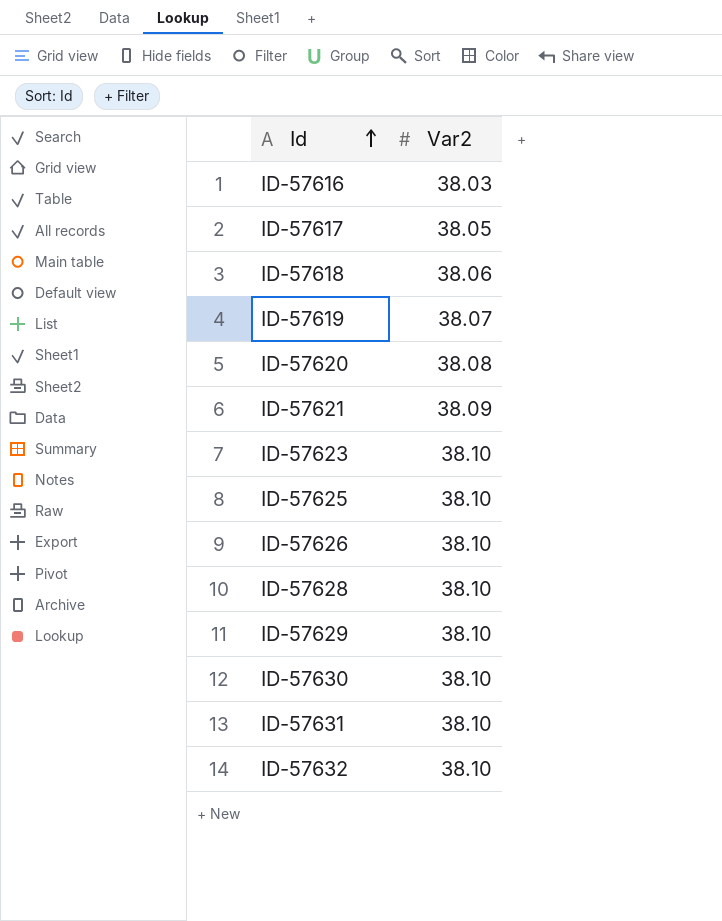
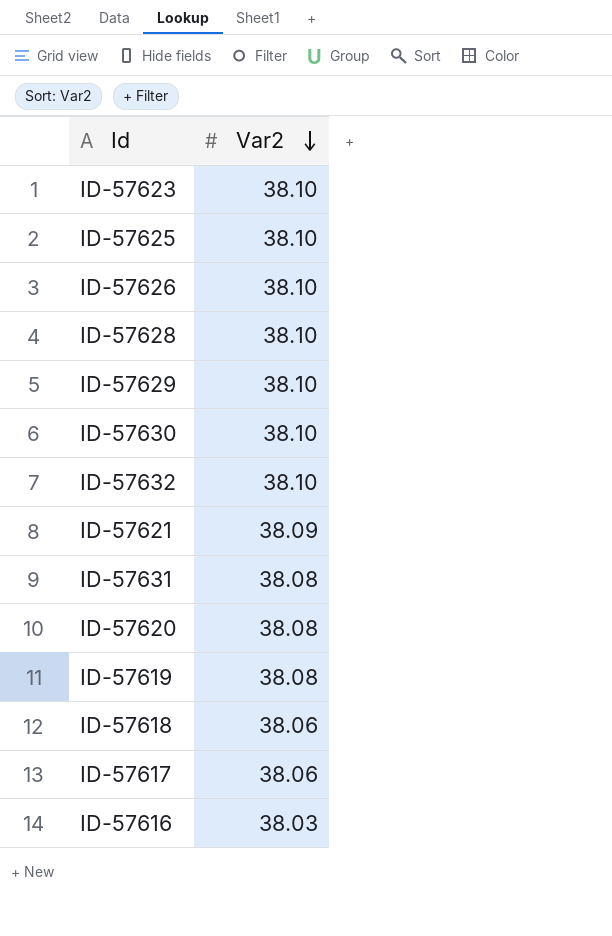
row order: Id ascending -> Var2 descending
ID-57631 | Var2: 38.10 -> 38.08
ID-57619 | Var2: 38.07 -> 38.08
ID-57617 | Var2: 38.05 -> 38.06

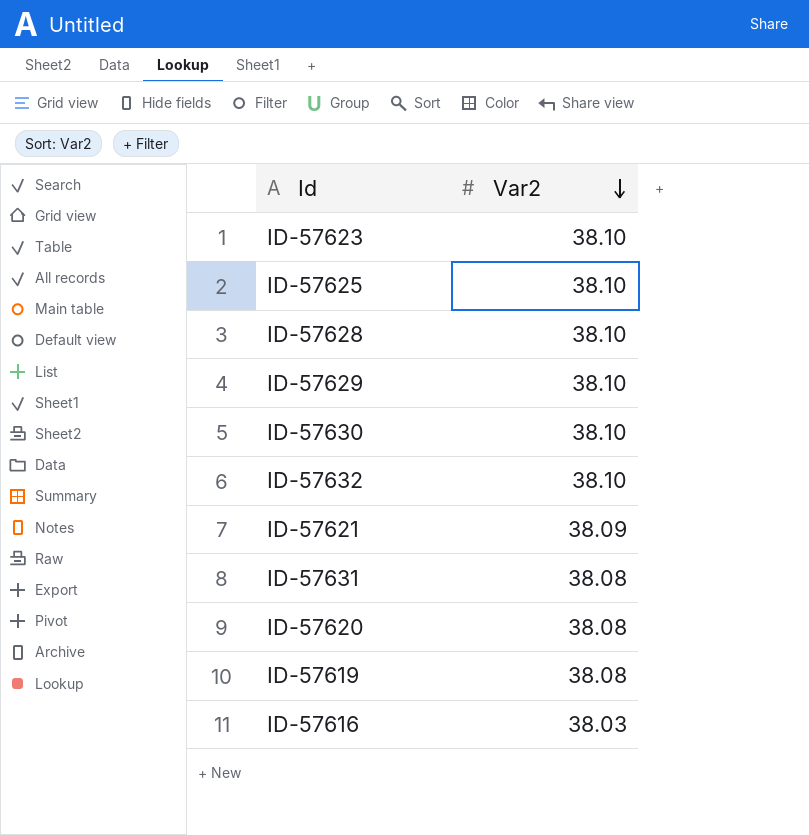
row ID-57626: 38.10 -> none
row ID-57618: 38.06 -> none
row ID-57617: 38.06 -> none

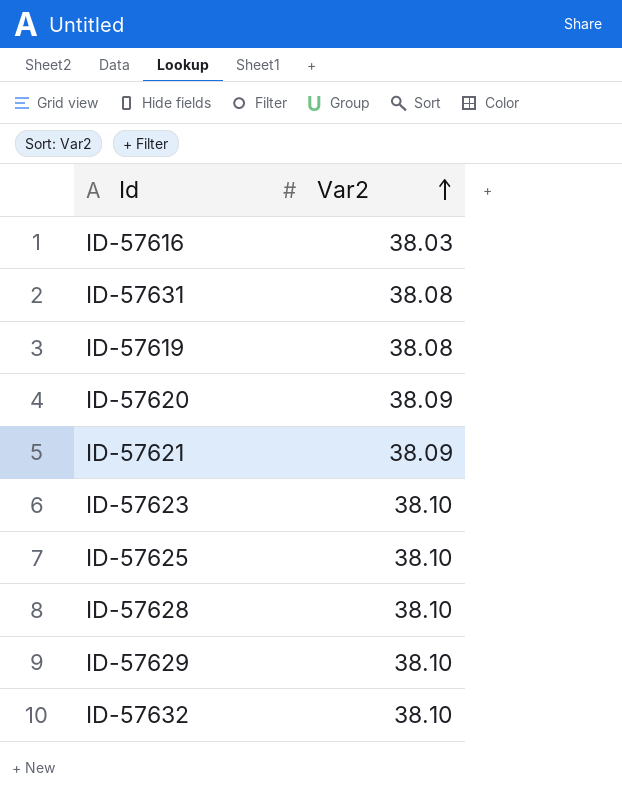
row order: Var2 descending -> Var2 ascending
row ID-57630: 38.10 -> none
ID-57620 | Var2: 38.08 -> 38.09

